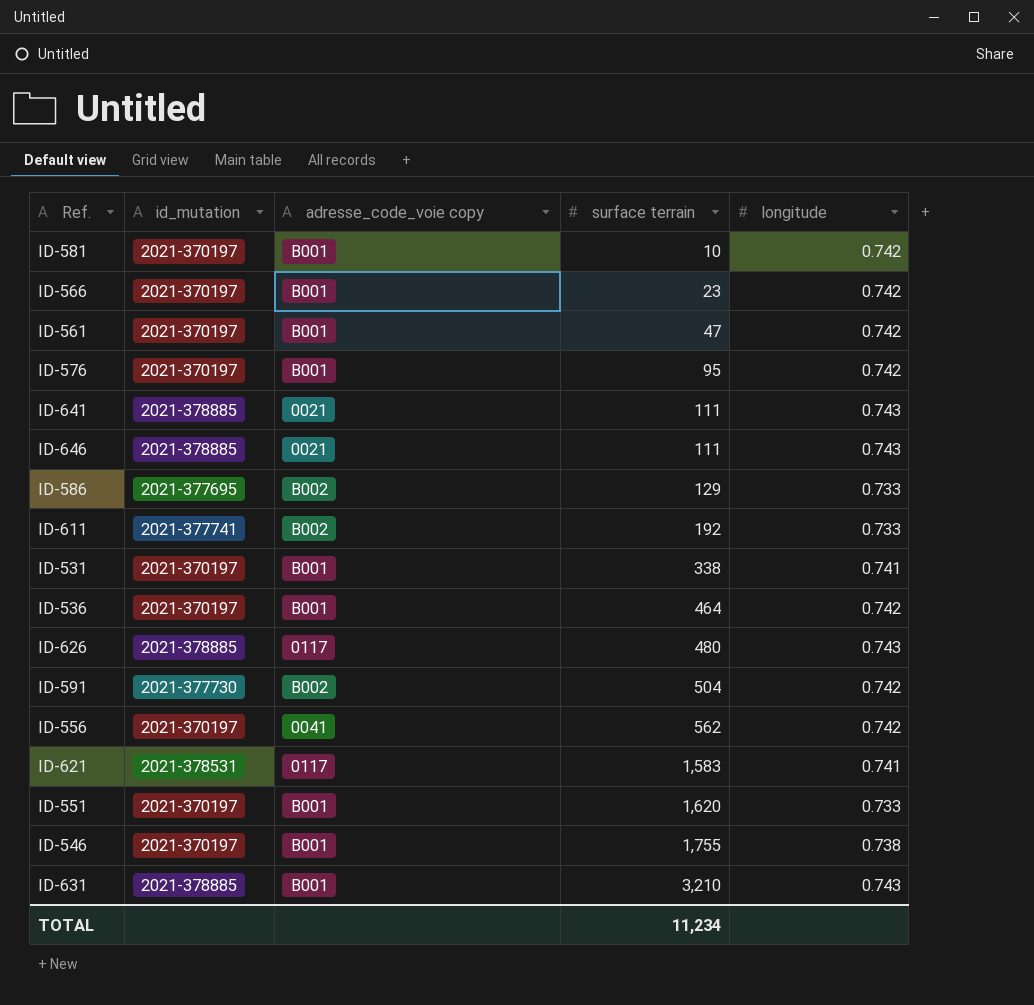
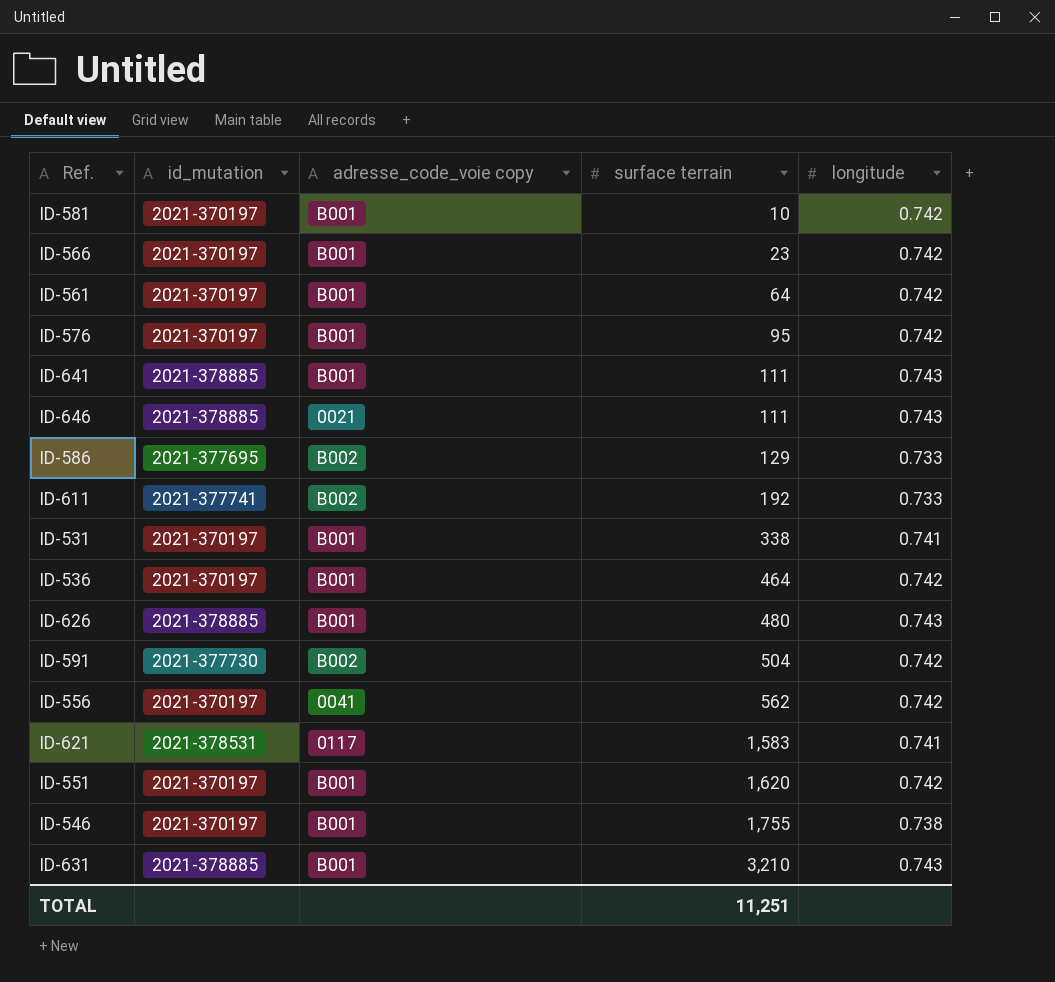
ID-561 | surface terrain: 47 -> 64
ID-641 | adresse_code_voie copy: 0021 -> B001
ID-626 | adresse_code_voie copy: 0117 -> B001
ID-551 | longitude: 0.733 -> 0.742
TOTAL | surface terrain: 11,234 -> 11,251

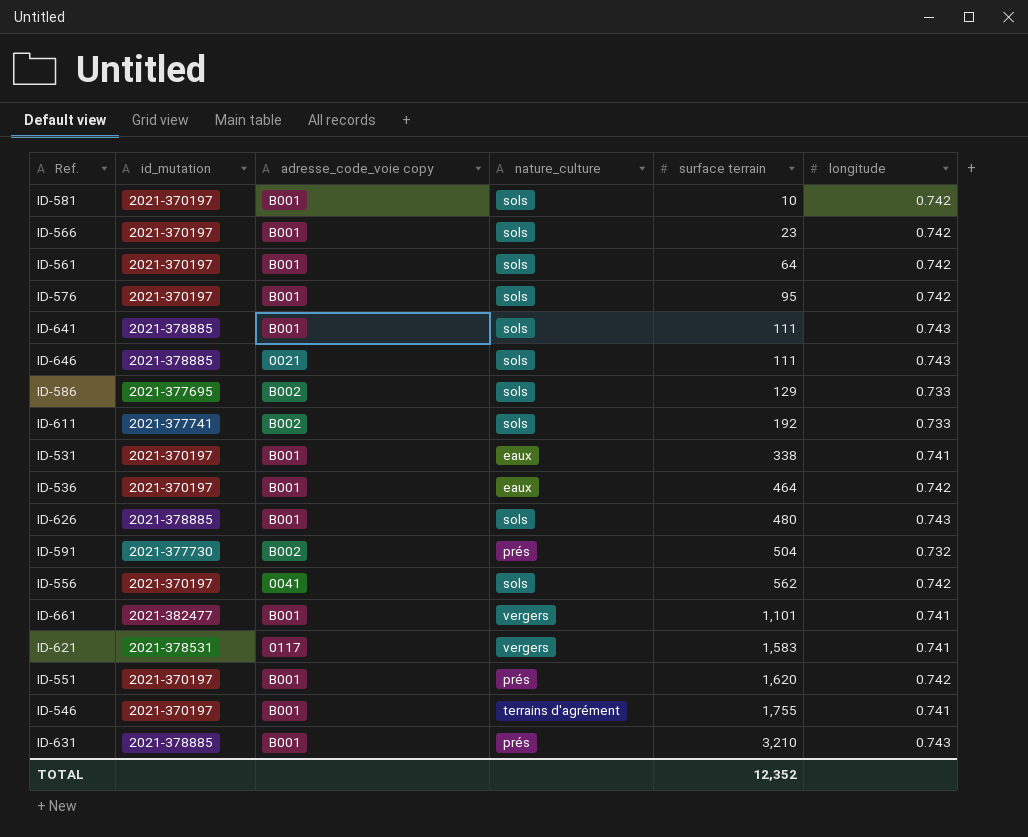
column nature_culture | position: none -> 4
ID-591 | longitude: 0.742 -> 0.732
row ID-661: none -> 2021-382477 | B001 | vergers | 1,101 | 0.741
ID-546 | longitude: 0.738 -> 0.741
TOTAL | surface terrain: 11,251 -> 12,352

